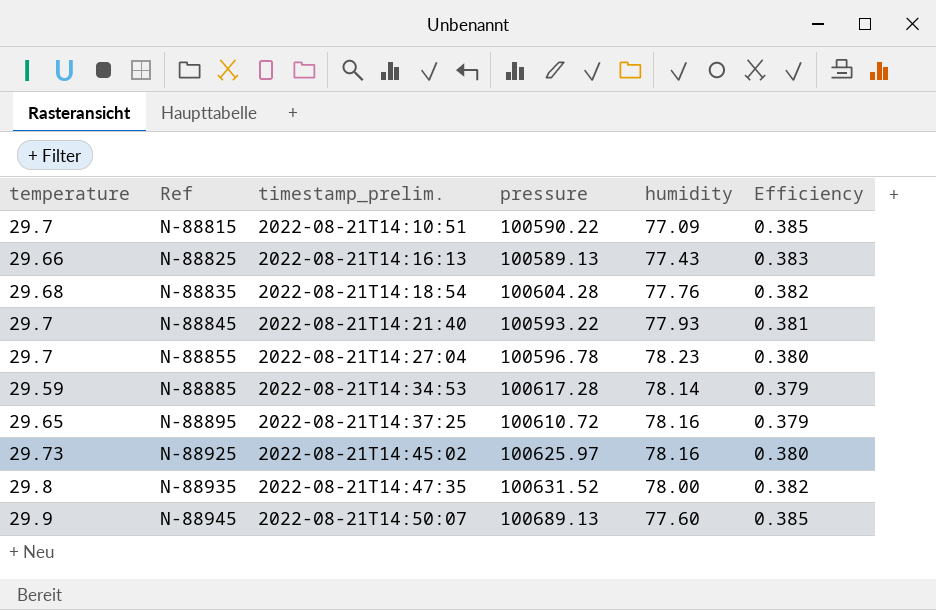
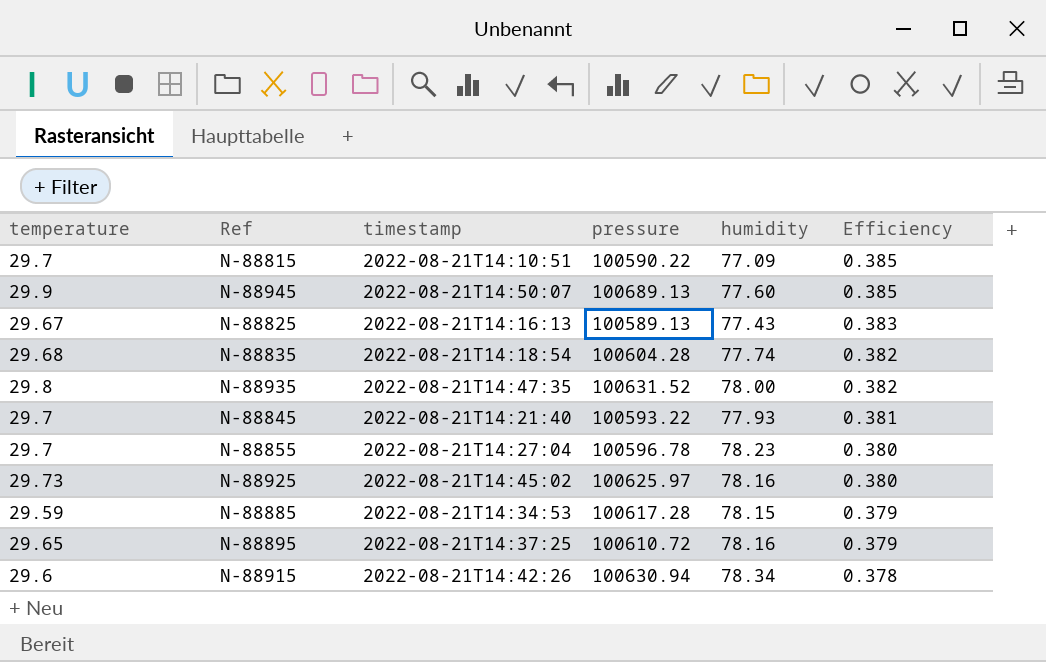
row order: Ref ascending -> Efficiency descending
column name: timestamp_prelim. -> timestamp
N-88825 | temperature: 29.66 -> 29.67
N-88835 | humidity: 77.76 -> 77.74
N-88885 | humidity: 78.14 -> 78.15
row N-88915: none -> 29.6 | 2022-08-21T14:42:26 | 100630.94 | 78.34 | 0.378

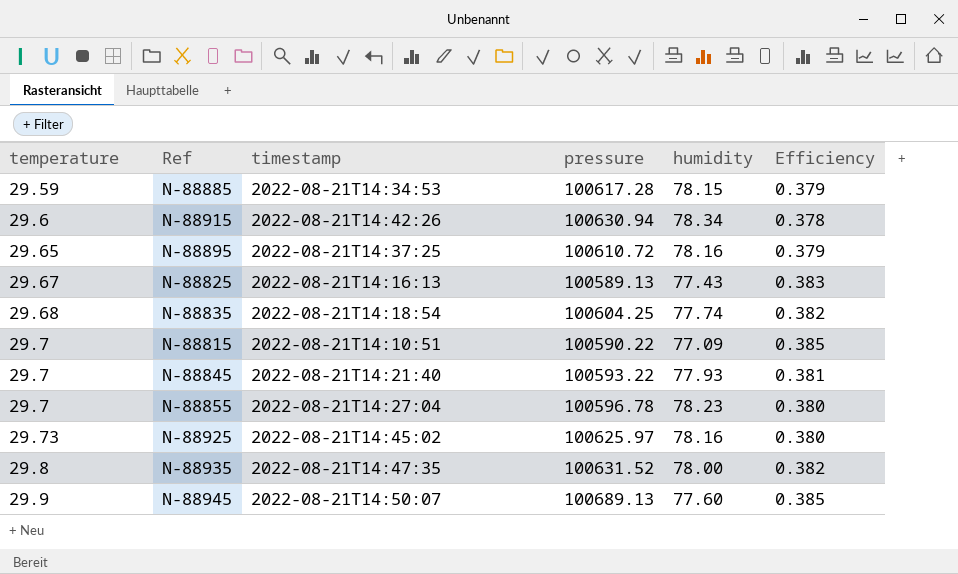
row order: Efficiency descending -> temperature ascending
N-88835 | pressure: 100604.28 -> 100604.25

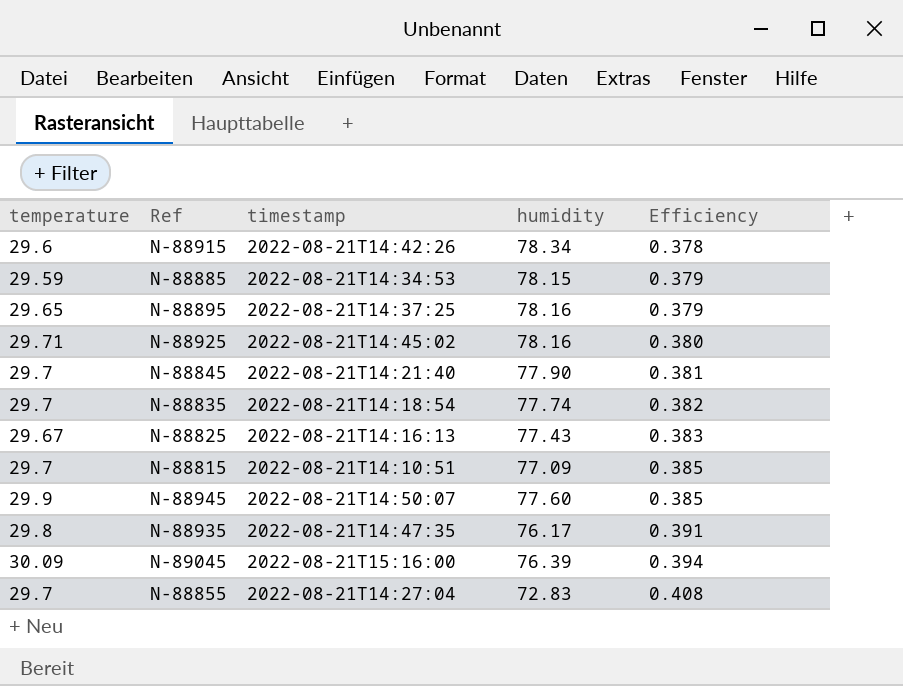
row order: temperature ascending -> Efficiency ascending
column pressure | position: 4 -> none
N-88925 | temperature: 29.73 -> 29.71
N-88845 | humidity: 77.93 -> 77.90
N-88835 | temperature: 29.68 -> 29.7
N-88935 | humidity: 78.00 -> 76.17
N-88935 | Efficiency: 0.382 -> 0.391
row N-89045: none -> 30.09 | 2022-08-21T15:16:00 | 76.39 | 0.394
N-88855 | humidity: 78.23 -> 72.83
N-88855 | Efficiency: 0.380 -> 0.408

